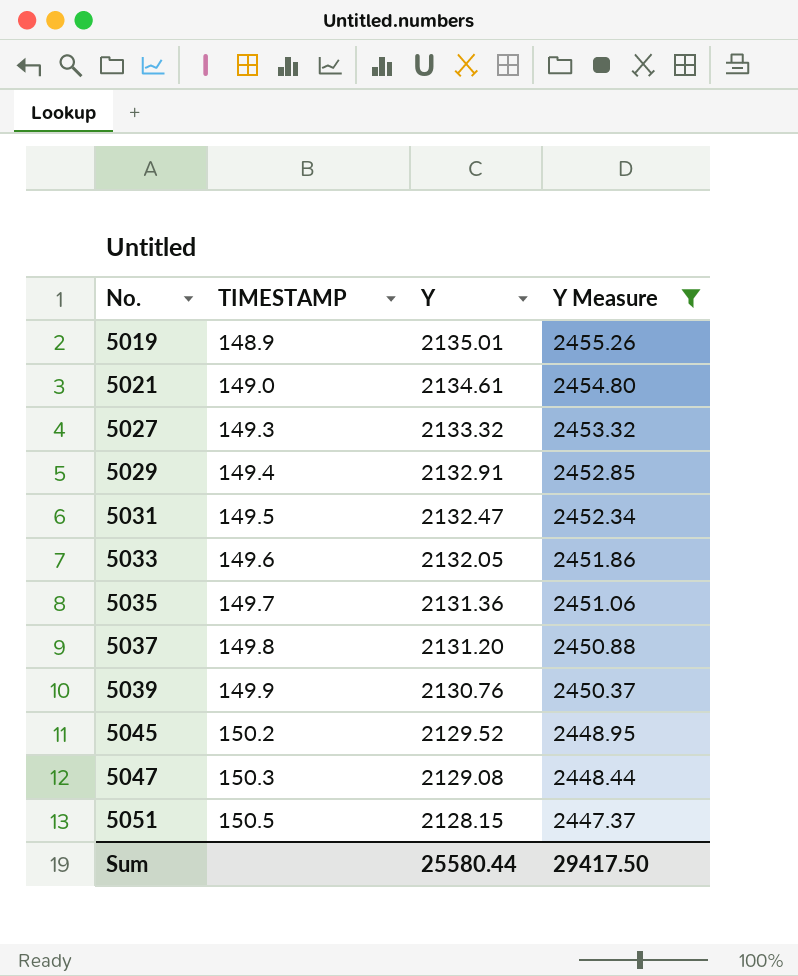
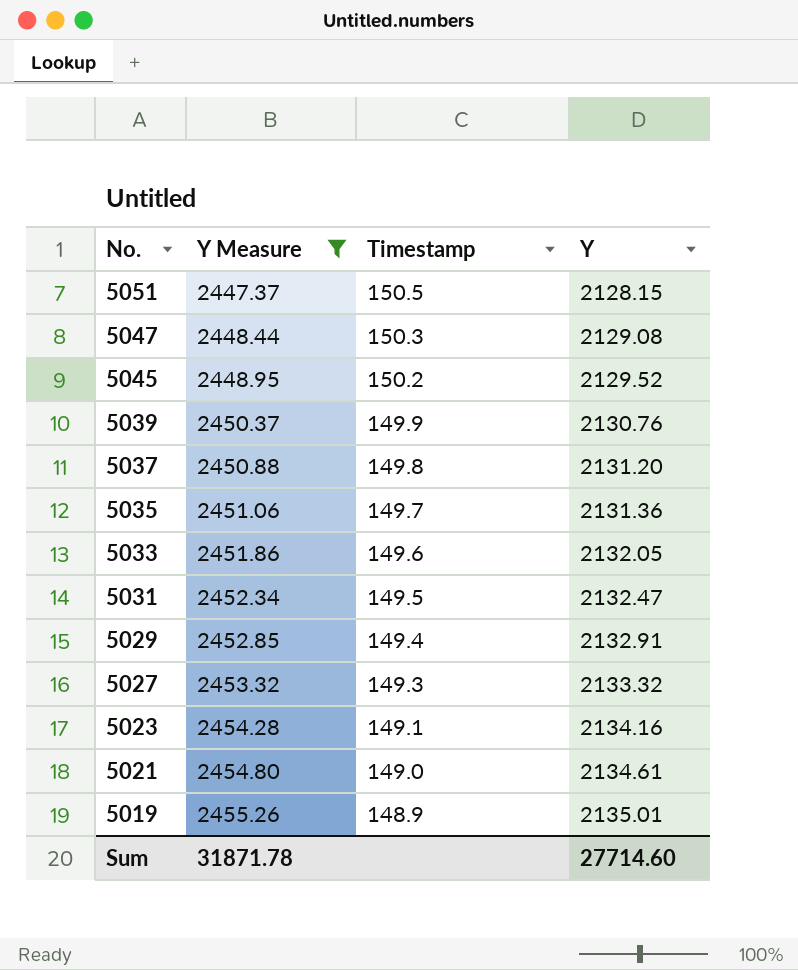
row order: No. ascending -> No. descending
column Y Measure | position: 4 -> 2
column name: TIMESTAMP -> Timestamp
row 5023: none -> 2454.28 | 149.1 | 2134.16
Sum | Y Measure: 29417.50 -> 31871.78
Sum | Y: 25580.44 -> 27714.60

